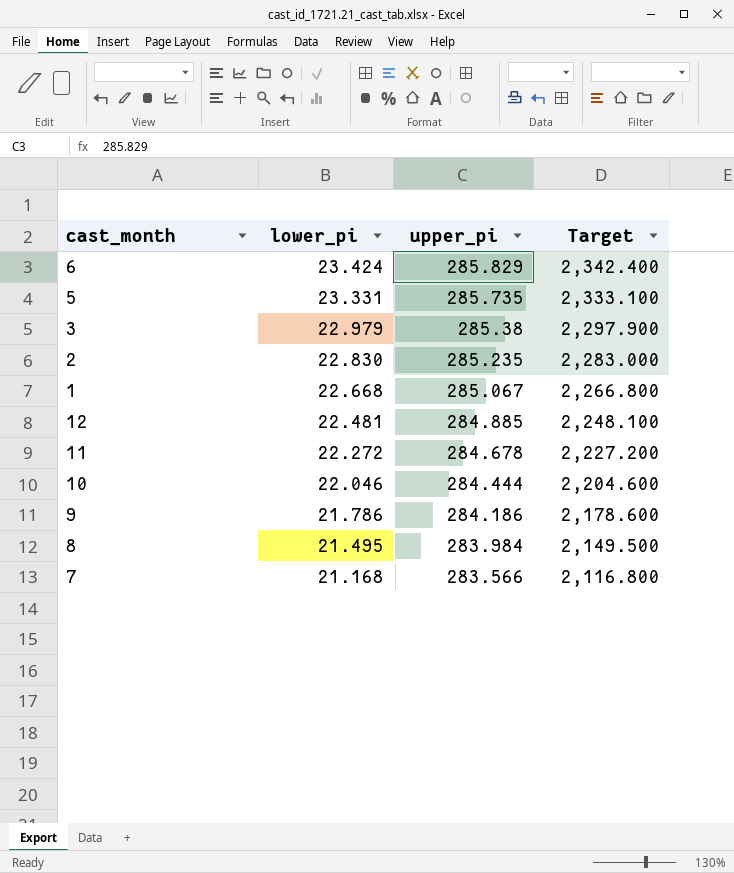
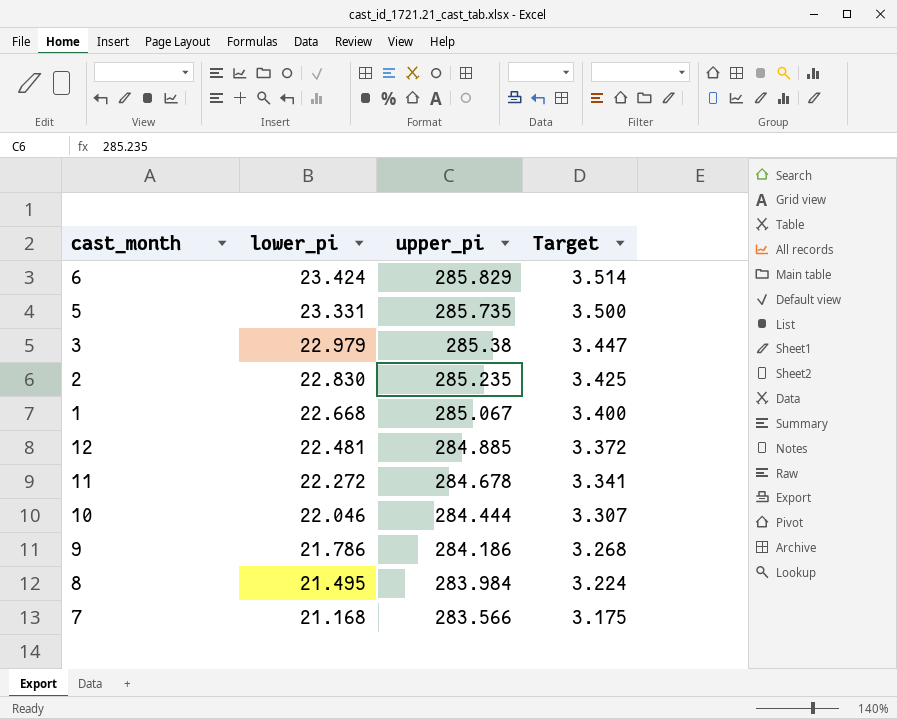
column Target | formula: [lower_pi] * 100 -> [lower_pi] * 0.15

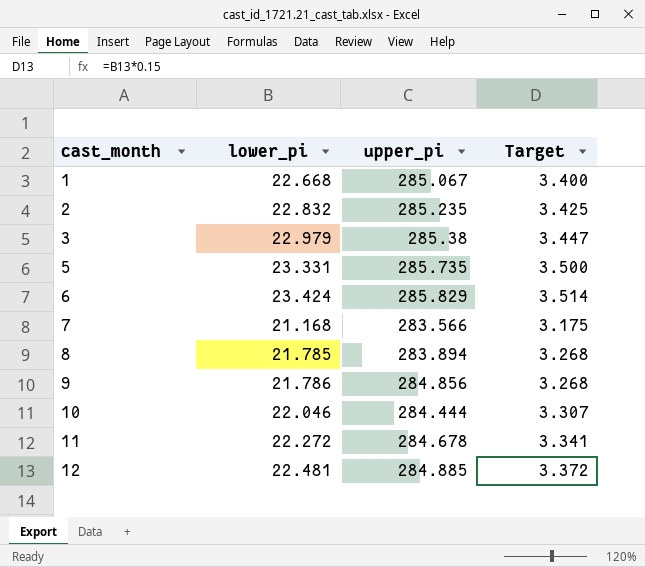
row order: lower_pi descending -> cast_month ascending
2 | lower_pi: 22.830 -> 22.832
8 | lower_pi: 21.495 -> 21.785
8 | upper_pi: 283.984 -> 283.894
8 | Target: 3.224 -> 3.268
9 | upper_pi: 284.186 -> 284.856

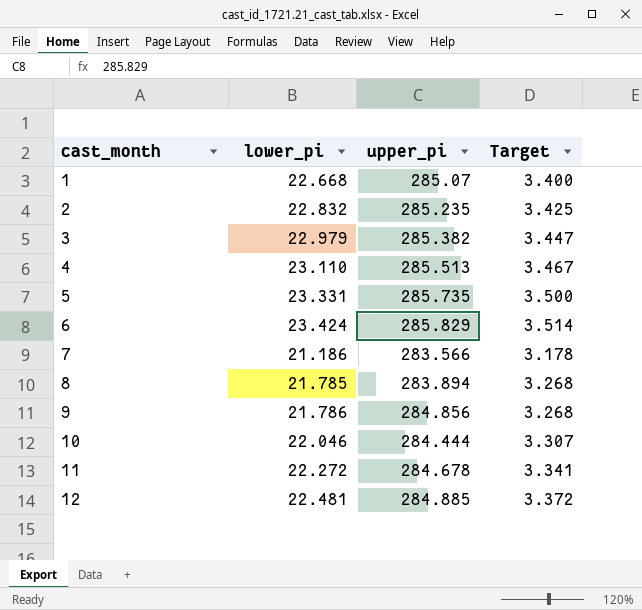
1 | upper_pi: 285.067 -> 285.07
3 | upper_pi: 285.38 -> 285.382
row 4: none -> 23.110 | 285.513 | 3.467
7 | lower_pi: 21.168 -> 21.186
7 | Target: 3.175 -> 3.178

